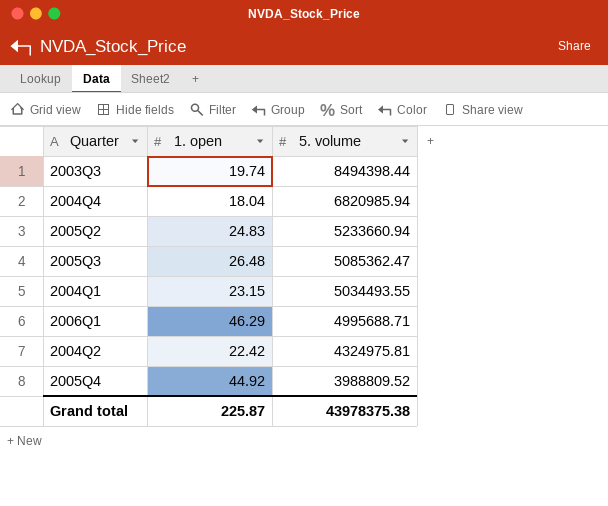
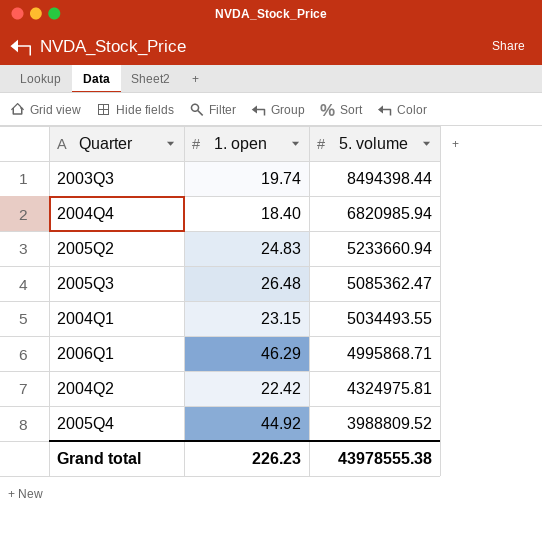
2004Q4 | 1. open: 18.04 -> 18.40
2006Q1 | 5. volume: 4995688.71 -> 4995868.71
Grand total | 1. open: 225.87 -> 226.23
Grand total | 5. volume: 43978375.38 -> 43978555.38

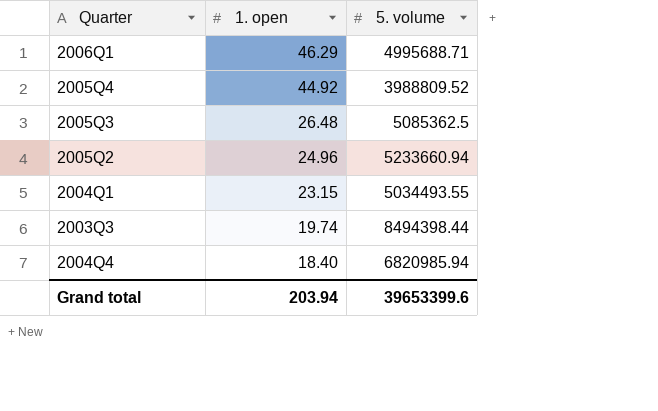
row order: 5. volume descending -> 1. open descending
row 2004Q2: 22.42 | 4324975.81 -> none
2006Q1 | 5. volume: 4995868.71 -> 4995688.71
2005Q3 | 5. volume: 5085362.47 -> 5085362.5
2005Q2 | 1. open: 24.83 -> 24.96
Grand total | 1. open: 226.23 -> 203.94
Grand total | 5. volume: 43978555.38 -> 39653399.6

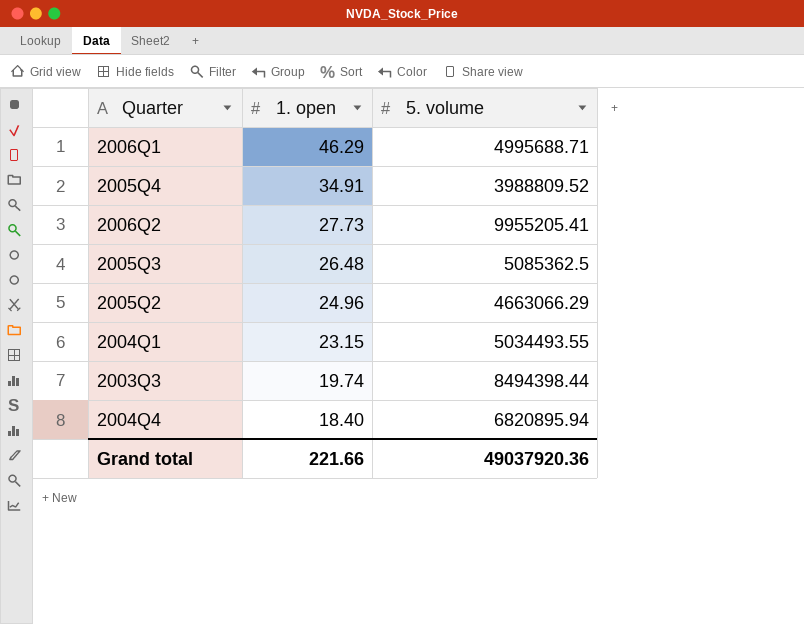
2005Q4 | 1. open: 44.92 -> 34.91
row 2006Q2: none -> 27.73 | 9955205.41
2005Q2 | 5. volume: 5233660.94 -> 4663066.29
2004Q4 | 5. volume: 6820985.94 -> 6820895.94
Grand total | 1. open: 203.94 -> 221.66
Grand total | 5. volume: 39653399.6 -> 49037920.36

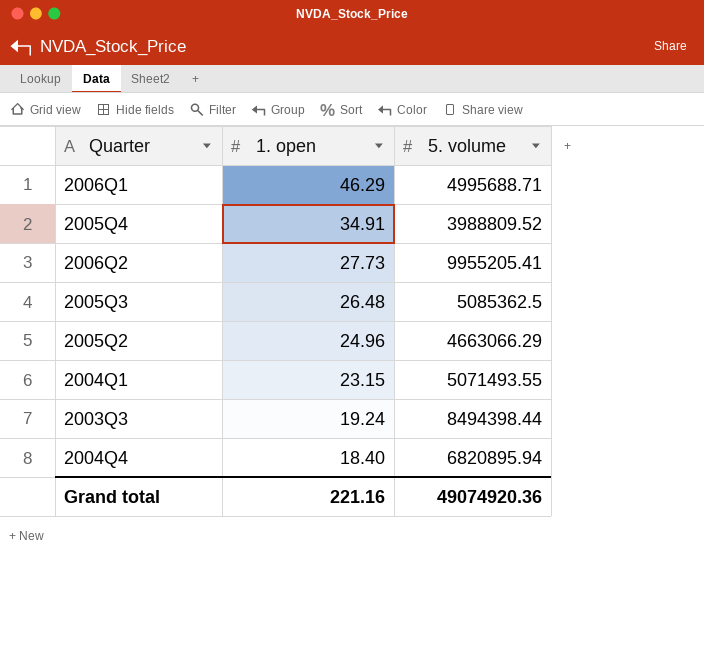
2004Q1 | 5. volume: 5034493.55 -> 5071493.55
2003Q3 | 1. open: 19.74 -> 19.24
Grand total | 1. open: 221.66 -> 221.16
Grand total | 5. volume: 49037920.36 -> 49074920.36

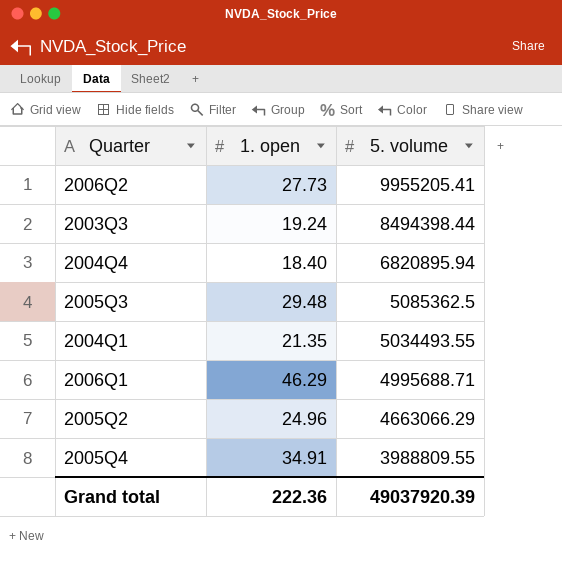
row order: 1. open descending -> 5. volume descending
2005Q3 | 1. open: 26.48 -> 29.48
2004Q1 | 1. open: 23.15 -> 21.35
2004Q1 | 5. volume: 5071493.55 -> 5034493.55
2005Q4 | 5. volume: 3988809.52 -> 3988809.55
Grand total | 1. open: 221.16 -> 222.36
Grand total | 5. volume: 49074920.36 -> 49037920.39

